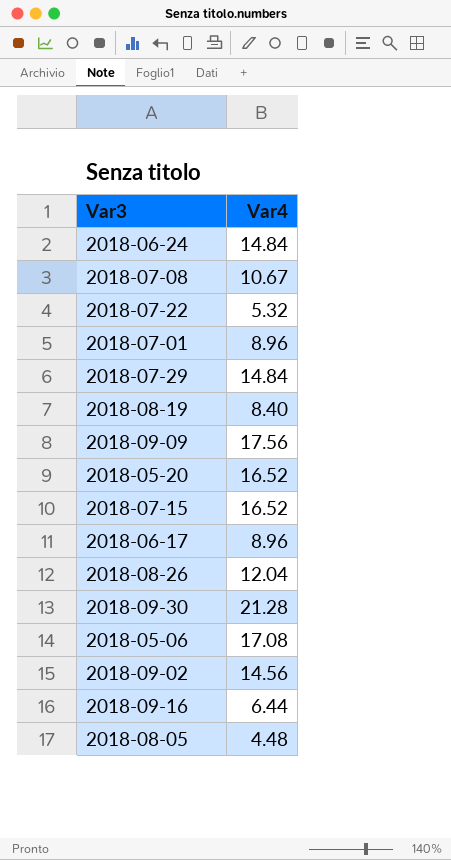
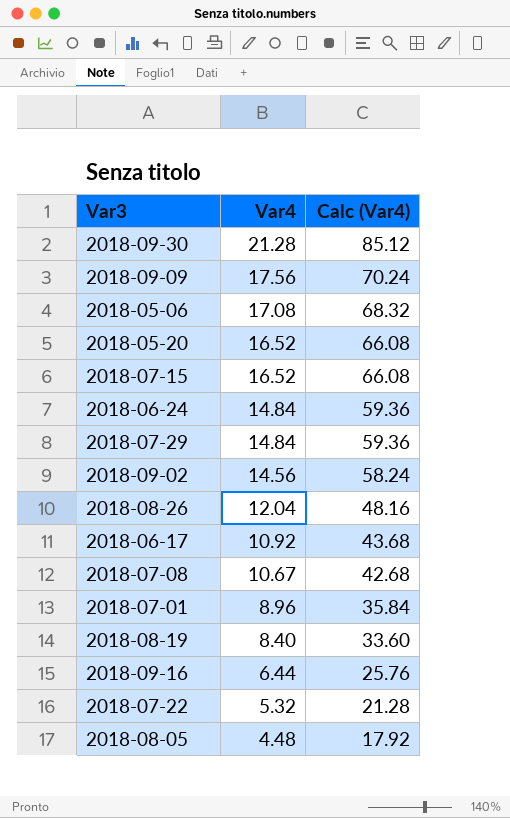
row order: none -> Var4 descending
column Calc (Var4) | formula: none -> [Var4] * 4
2018-06-17 | Var4: 8.96 -> 10.92

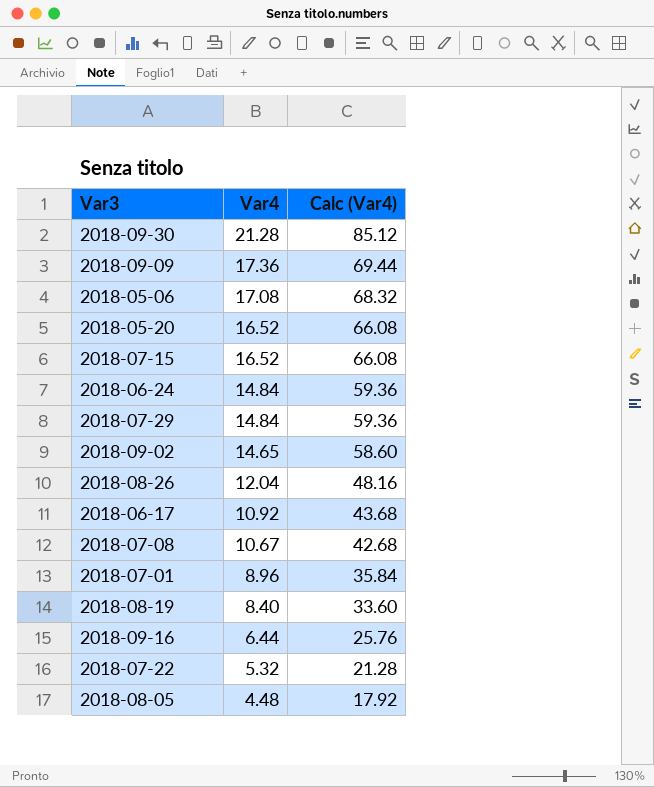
2018-09-09 | Var4: 17.56 -> 17.36
2018-09-09 | Calc (Var4): 70.24 -> 69.44
2018-09-02 | Var4: 14.56 -> 14.65
2018-09-02 | Calc (Var4): 58.24 -> 58.60

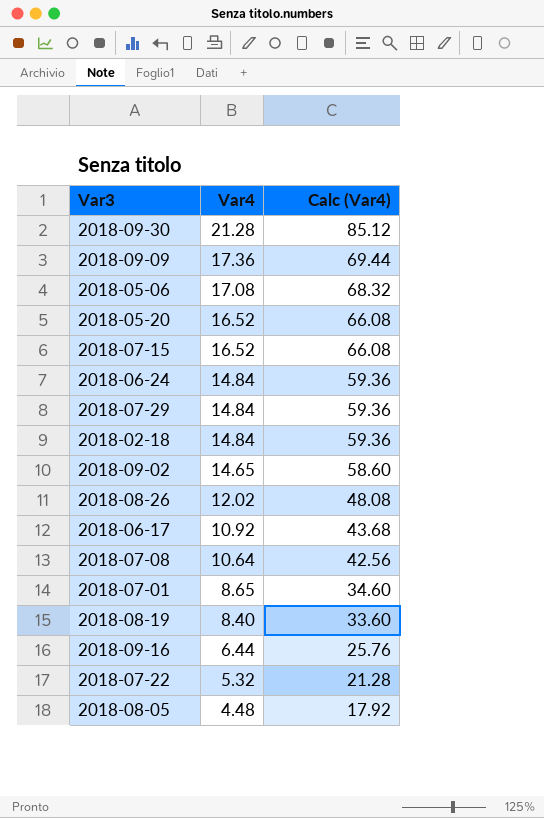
row 2018-02-18: none -> 14.84 | 59.36
2018-08-26 | Var4: 12.04 -> 12.02
2018-08-26 | Calc (Var4): 48.16 -> 48.08
2018-07-08 | Var4: 10.67 -> 10.64
2018-07-08 | Calc (Var4): 42.68 -> 42.56
2018-07-01 | Var4: 8.96 -> 8.65
2018-07-01 | Calc (Var4): 35.84 -> 34.60

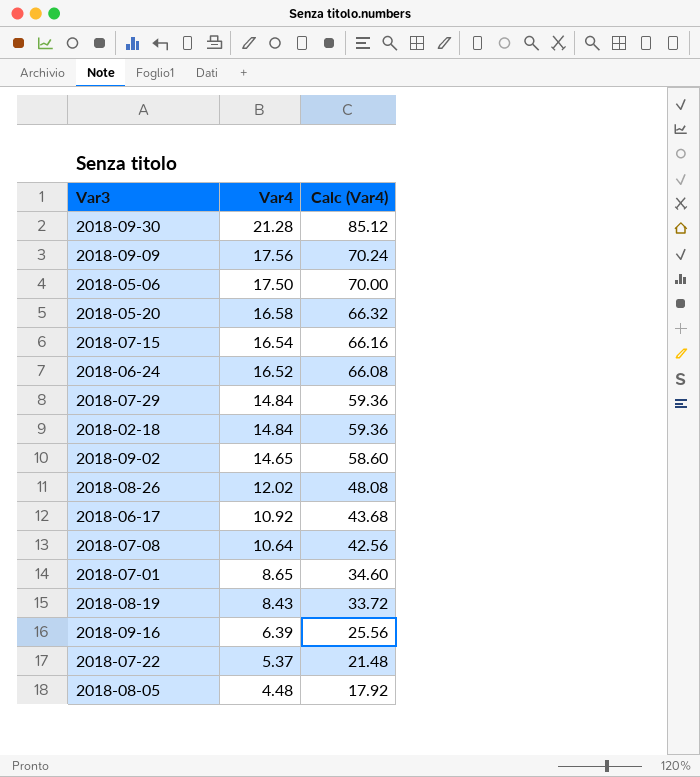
2018-09-09 | Var4: 17.36 -> 17.56
2018-09-09 | Calc (Var4): 69.44 -> 70.24
2018-05-06 | Var4: 17.08 -> 17.50
2018-05-06 | Calc (Var4): 68.32 -> 70.00
2018-05-20 | Var4: 16.52 -> 16.58
2018-05-20 | Calc (Var4): 66.08 -> 66.32
2018-07-15 | Var4: 16.52 -> 16.54
2018-07-15 | Calc (Var4): 66.08 -> 66.16
2018-06-24 | Var4: 14.84 -> 16.52
2018-06-24 | Calc (Var4): 59.36 -> 66.08
2018-08-19 | Var4: 8.40 -> 8.43
2018-08-19 | Calc (Var4): 33.60 -> 33.72
2018-09-16 | Var4: 6.44 -> 6.39
2018-09-16 | Calc (Var4): 25.76 -> 25.56
2018-07-22 | Var4: 5.32 -> 5.37
2018-07-22 | Calc (Var4): 21.28 -> 21.48

